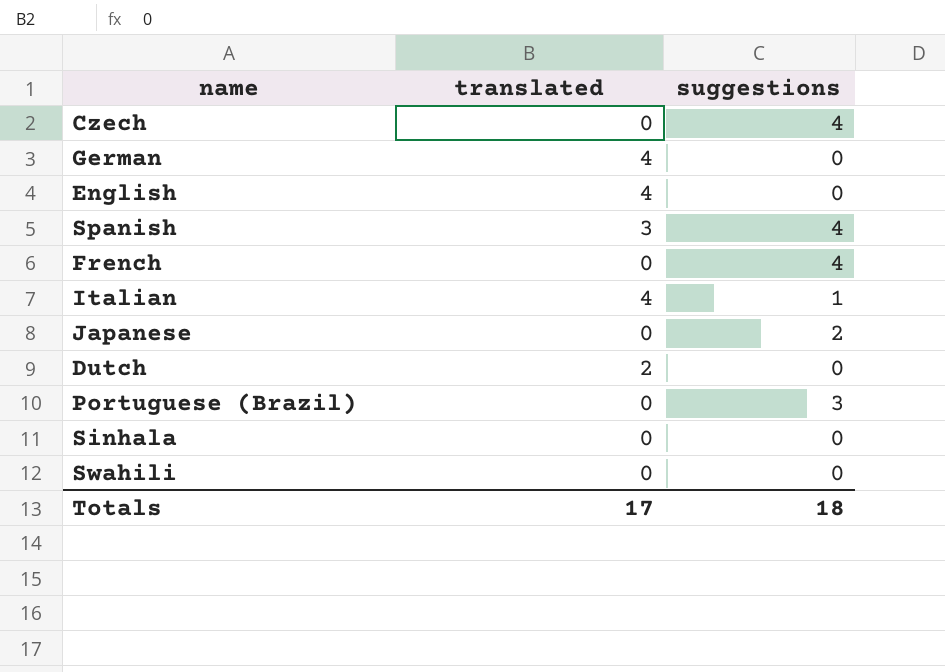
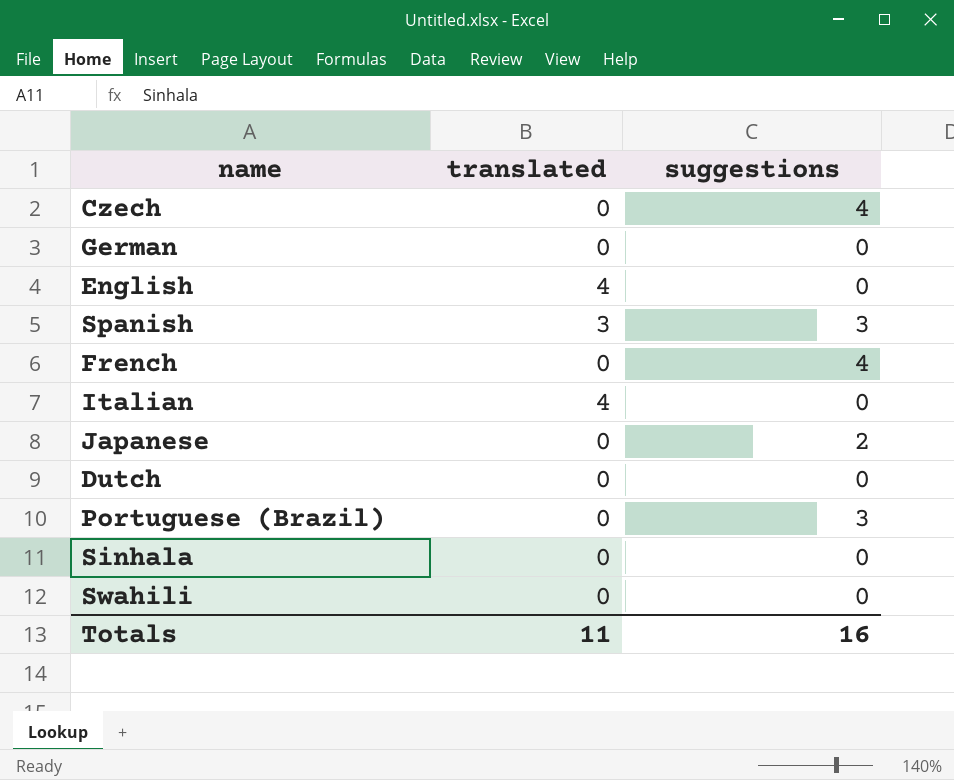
German | translated: 4 -> 0
Spanish | suggestions: 4 -> 3
Italian | suggestions: 1 -> 0
Dutch | translated: 2 -> 0
Totals | translated: 17 -> 11
Totals | suggestions: 18 -> 16

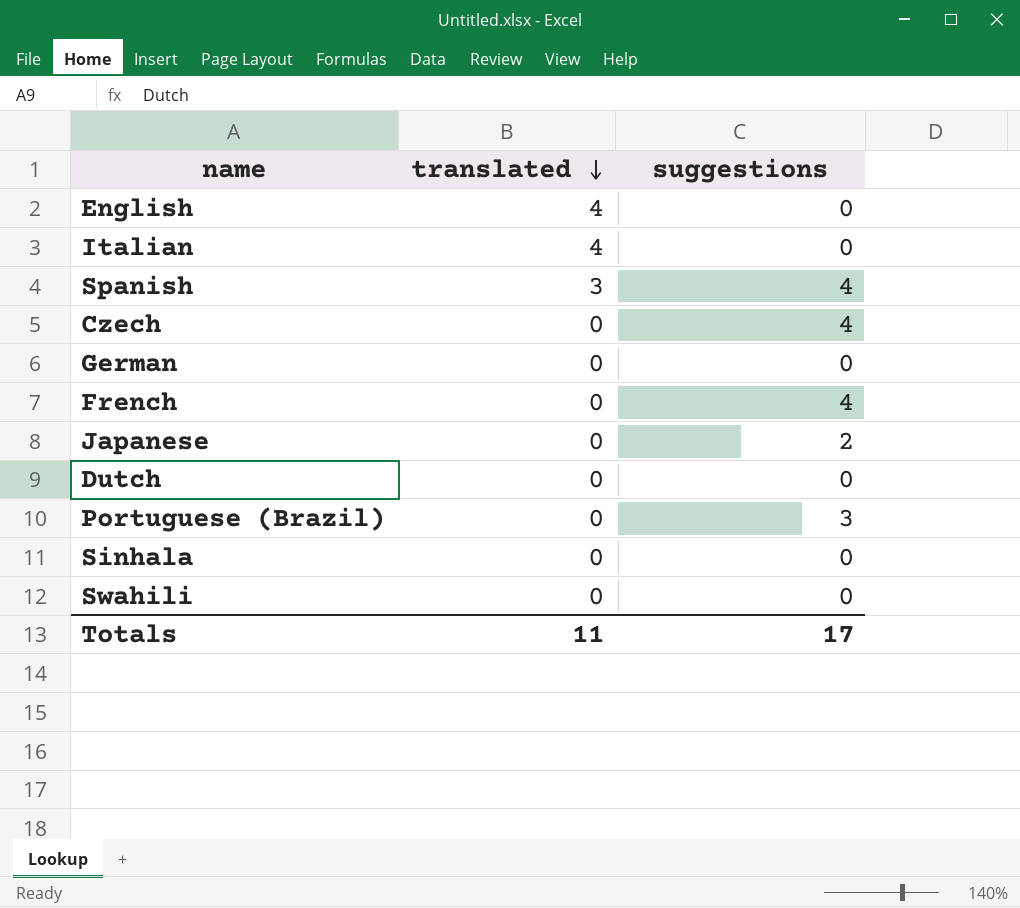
row order: none -> translated descending
Spanish | suggestions: 3 -> 4
Totals | suggestions: 16 -> 17

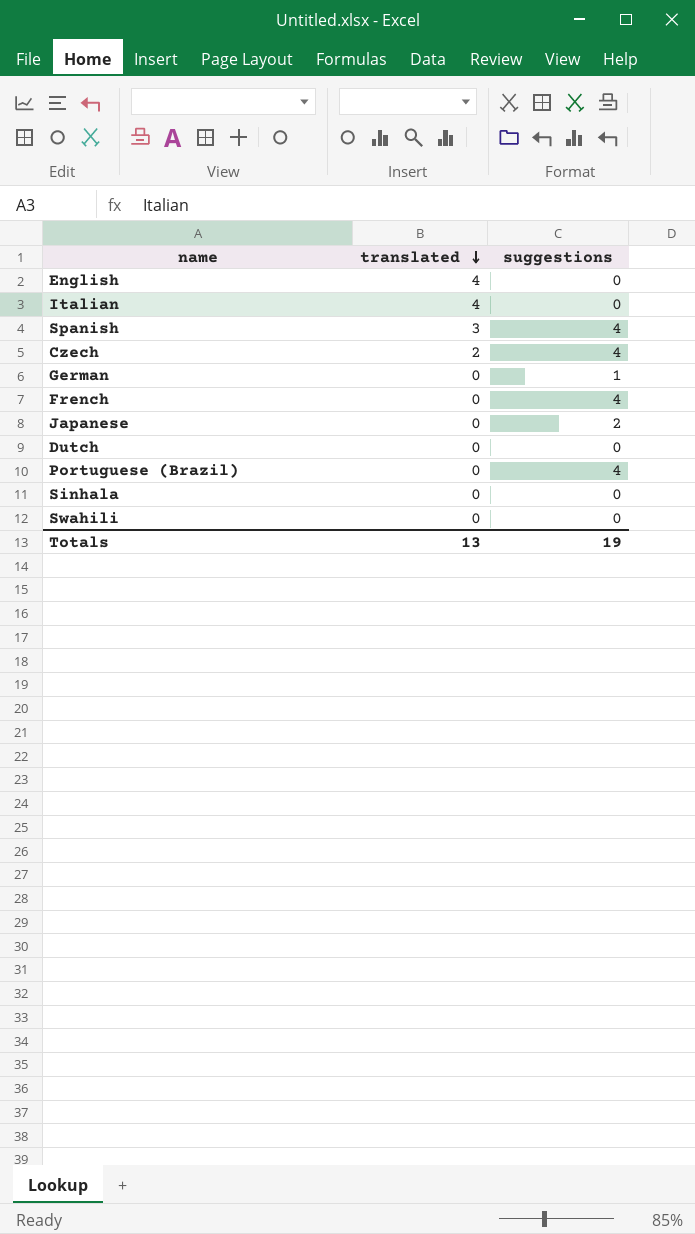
Czech | translated: 0 -> 2
German | suggestions: 0 -> 1
Portuguese (Brazil) | suggestions: 3 -> 4
Totals | translated: 11 -> 13
Totals | suggestions: 17 -> 19

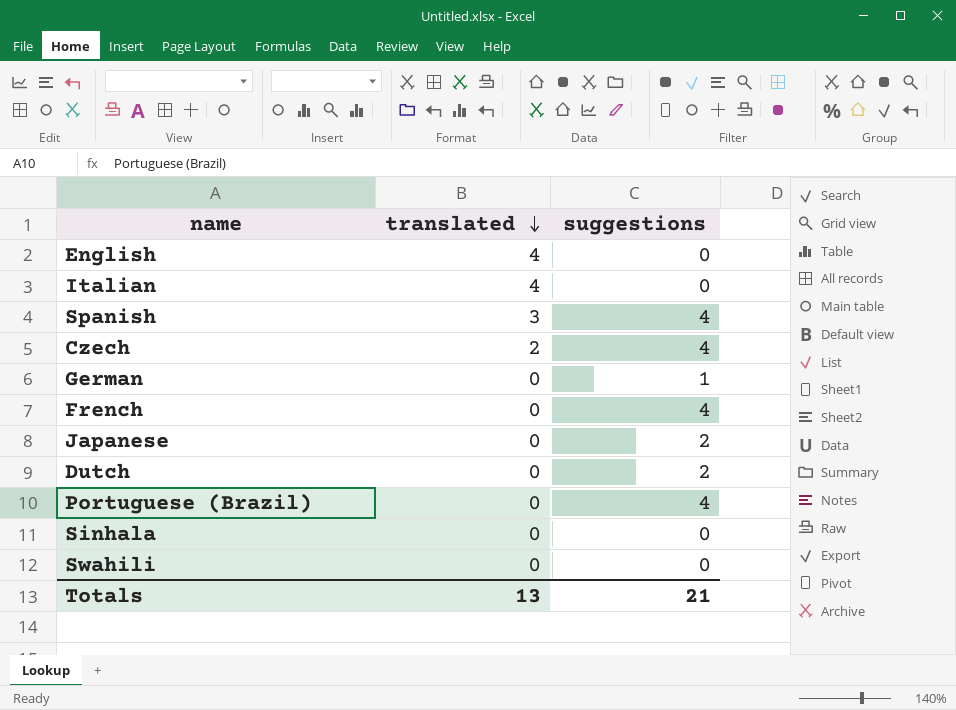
Dutch | suggestions: 0 -> 2
Totals | suggestions: 19 -> 21

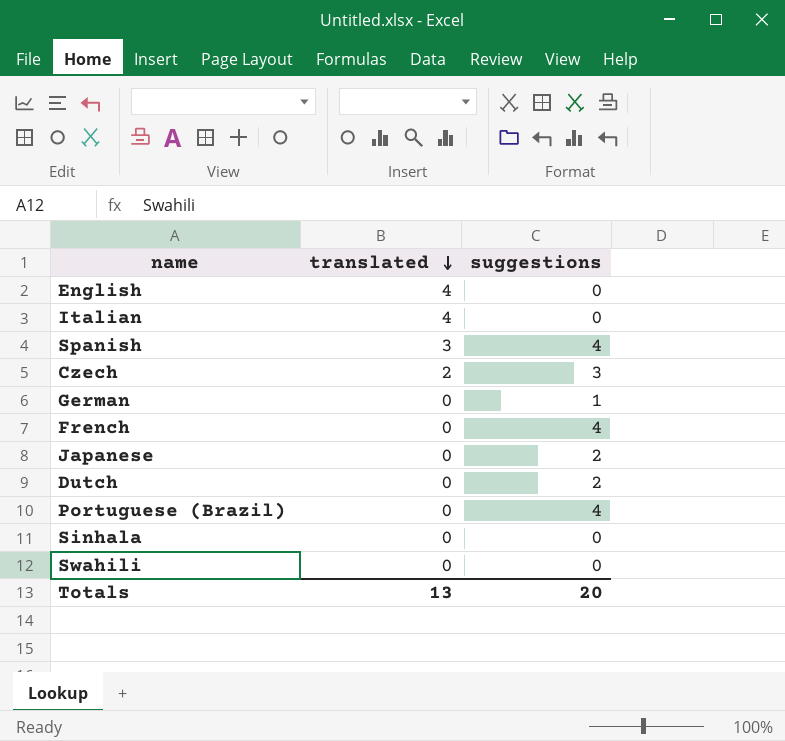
Czech | suggestions: 4 -> 3
Totals | suggestions: 21 -> 20

